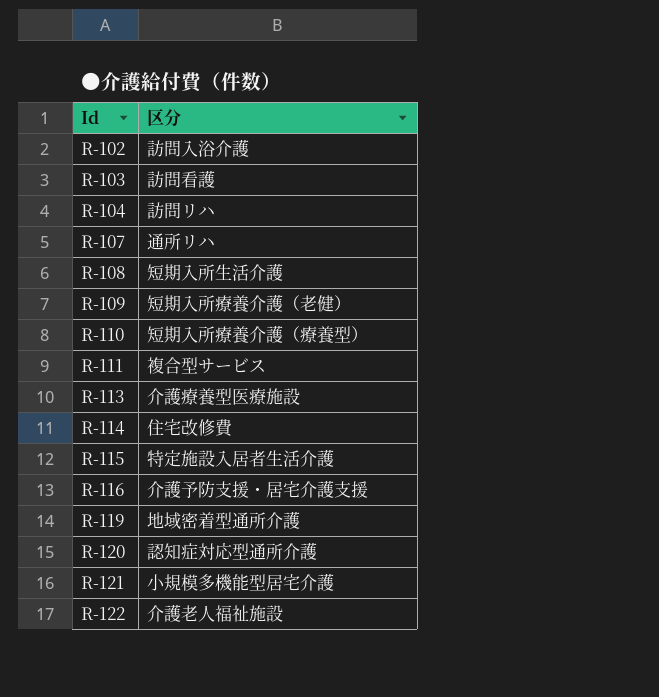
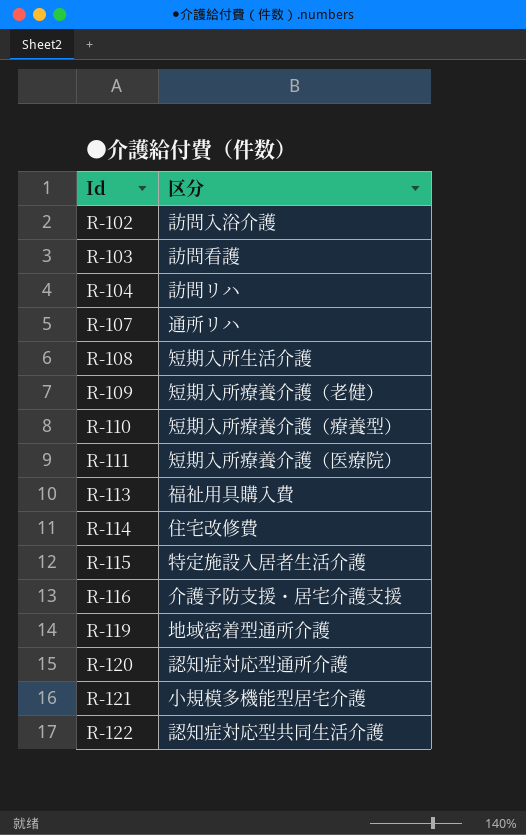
R-111 | 区分: 複合型サービス -> 短期入所療養介護（医療院）
R-113 | 区分: 介護療養型医療施設 -> 福祉用具購入費
R-122 | 区分: 介護老人福祉施設 -> 認知症対応型共同生活介護

